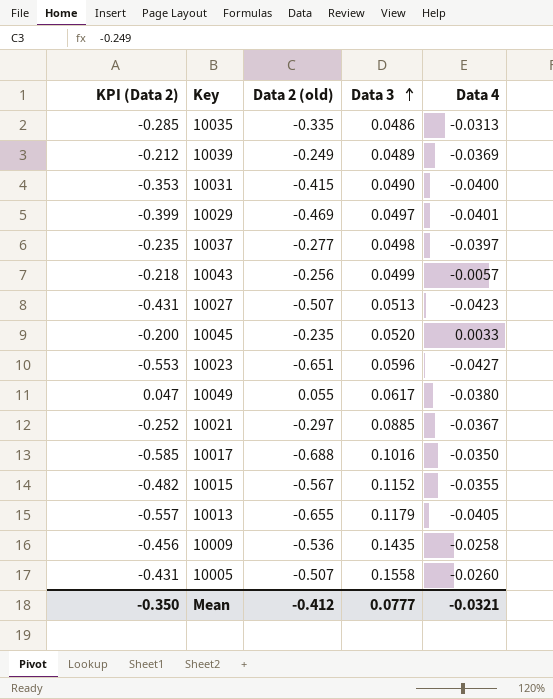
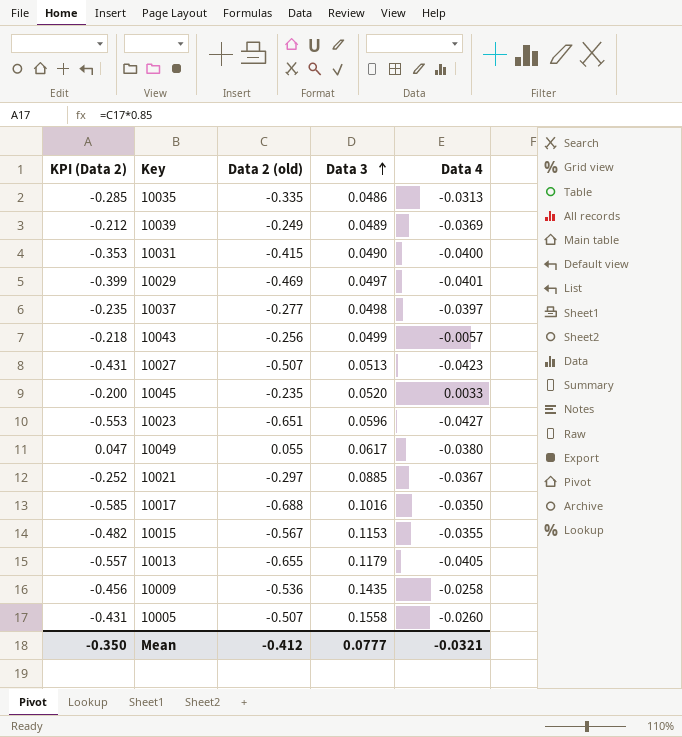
10015 | Data 3: 0.1152 -> 0.1153

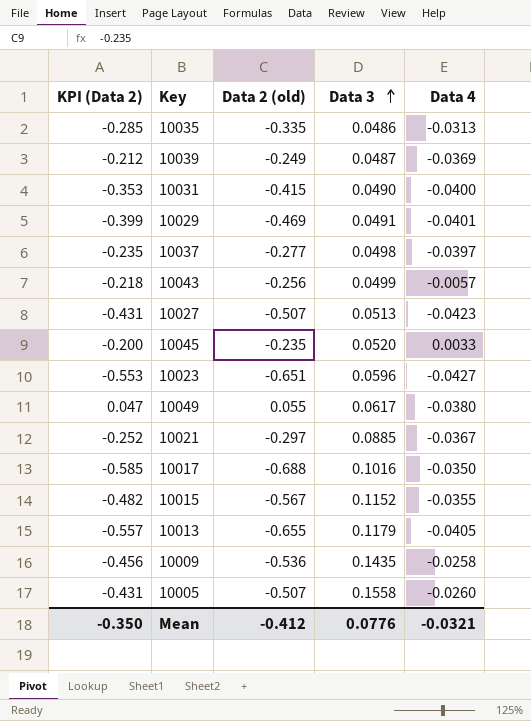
10039 | Data 3: 0.0489 -> 0.0487
10029 | Data 3: 0.0497 -> 0.0491
10015 | Data 3: 0.1153 -> 0.1152
Mean | Data 3: 0.0777 -> 0.0776

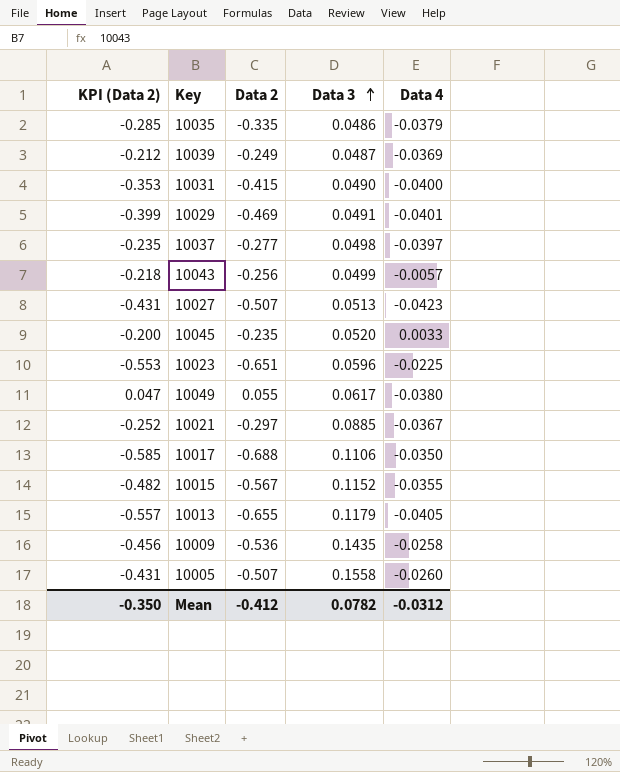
column name: Data 2 (old) -> Data 2
10035 | Data 4: -0.0313 -> -0.0379
10023 | Data 4: -0.0427 -> -0.0225
10017 | Data 3: 0.1016 -> 0.1106
Mean | Data 3: 0.0776 -> 0.0782
Mean | Data 4: -0.0321 -> -0.0312

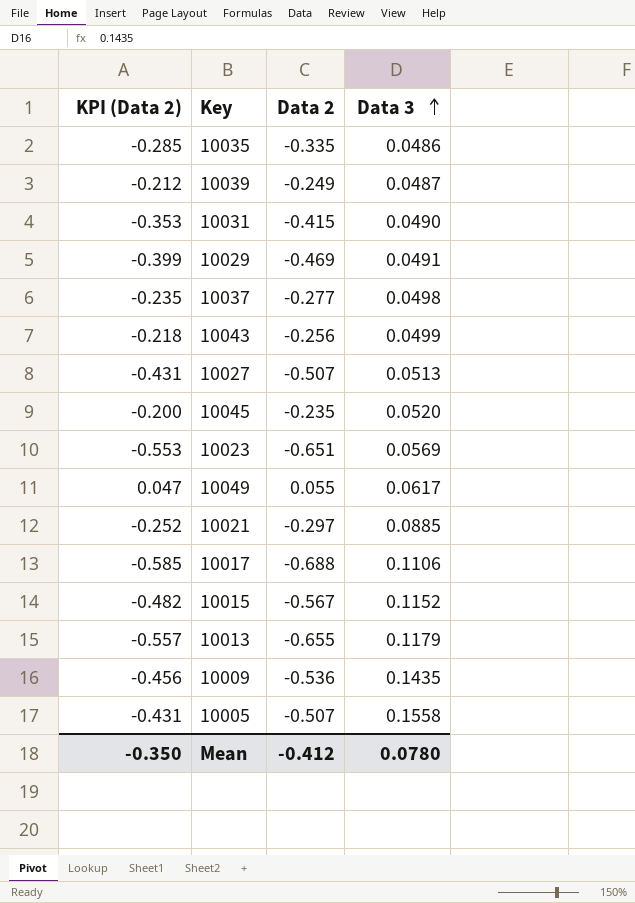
column Data 4 | position: 5 -> none
10023 | Data 3: 0.0596 -> 0.0569
Mean | Data 3: 0.0782 -> 0.0780

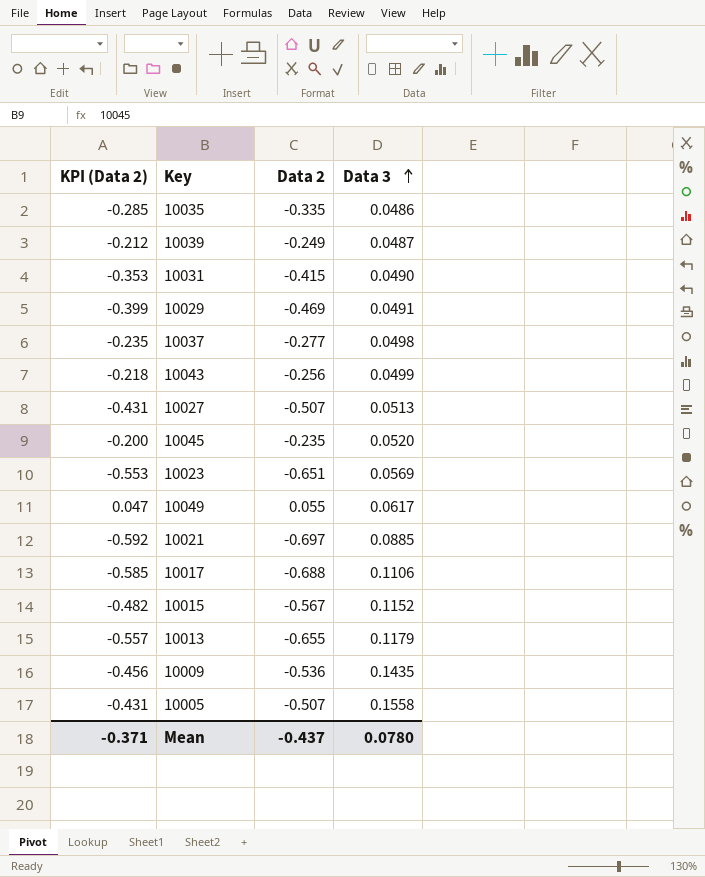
10021 | KPI (Data 2): -0.252 -> -0.592
10021 | Data 2: -0.297 -> -0.697
Mean | KPI (Data 2): -0.350 -> -0.371
Mean | Data 2: -0.412 -> -0.437

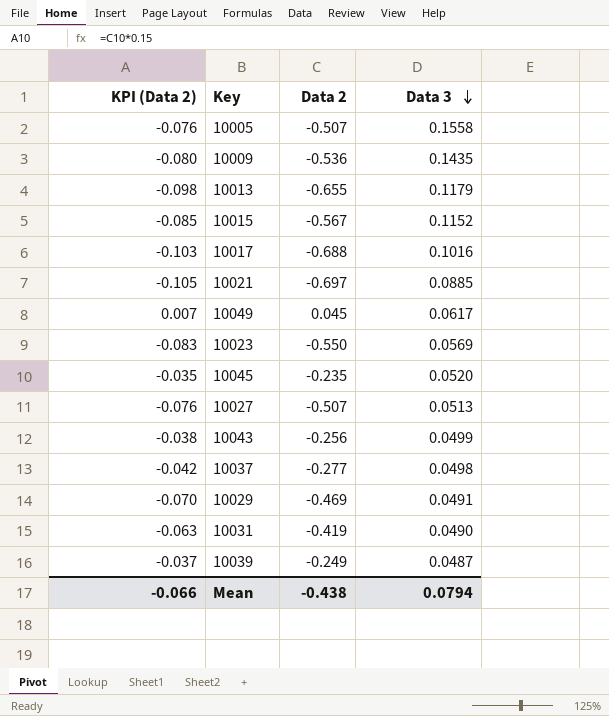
row order: Data 3 ascending -> Data 3 descending
column KPI (Data 2) | formula: [Data 2] * 0.85 -> [Data 2] * 0.15
row 10035: -0.285 | -0.335 | 0.0486 -> none
10017 | Data 3: 0.1106 -> 0.1016
10049 | Data 2: 0.055 -> 0.045
10023 | Data 2: -0.651 -> -0.550
10031 | Data 2: -0.415 -> -0.419
Mean | KPI (Data 2): -0.371 -> -0.066
Mean | Data 2: -0.437 -> -0.438
Mean | Data 3: 0.0780 -> 0.0794

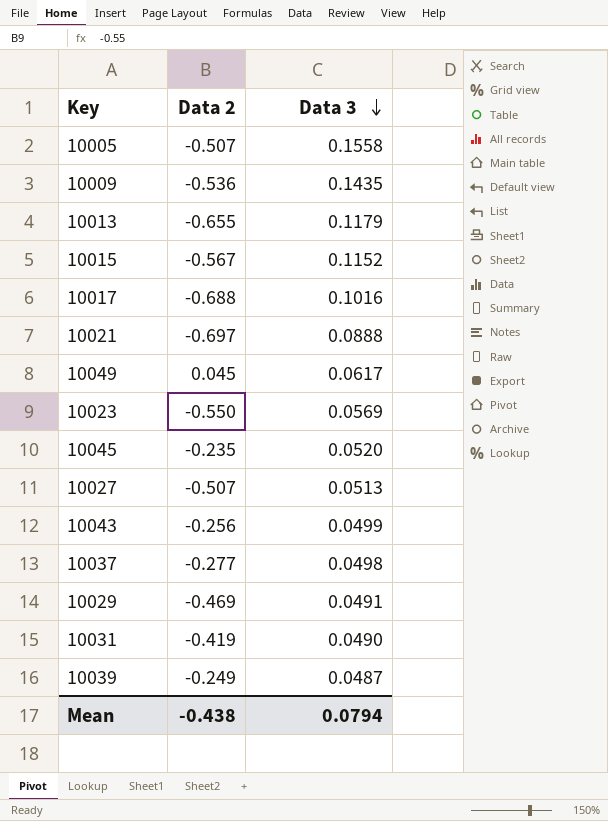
column KPI (Data 2) | formula: [Data 2] * 0.15 -> none
10021 | Data 3: 0.0885 -> 0.0888

